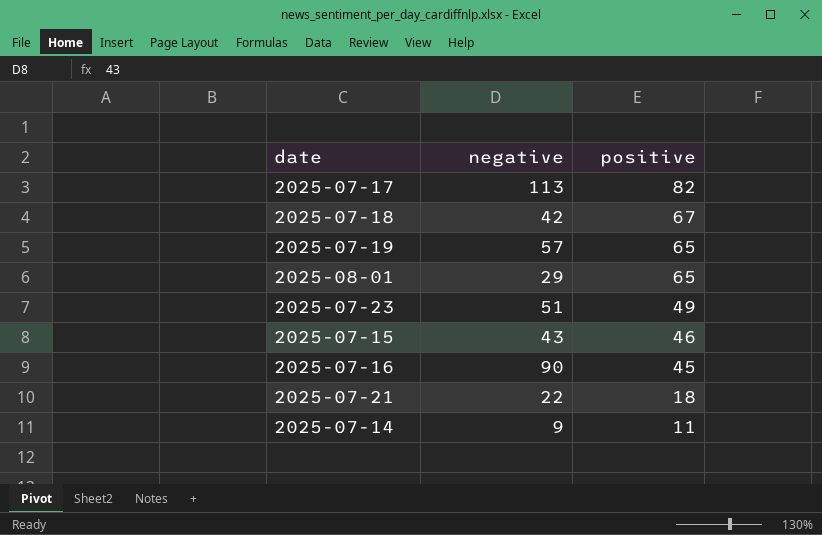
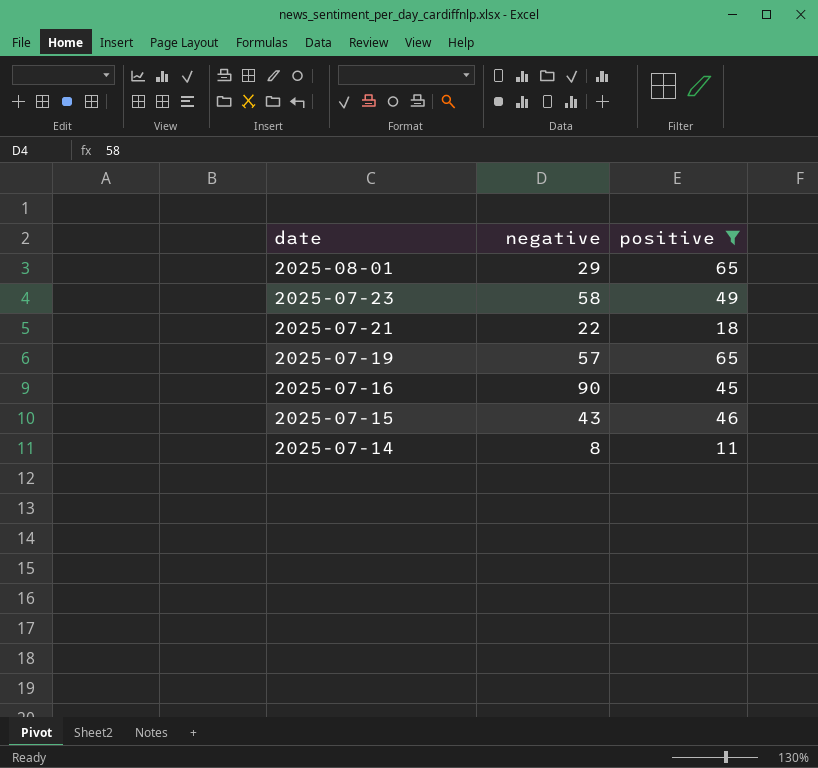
filter: none -> positive <= 65
row order: positive descending -> date descending
2025-07-23 | negative: 51 -> 58
2025-07-14 | negative: 9 -> 8

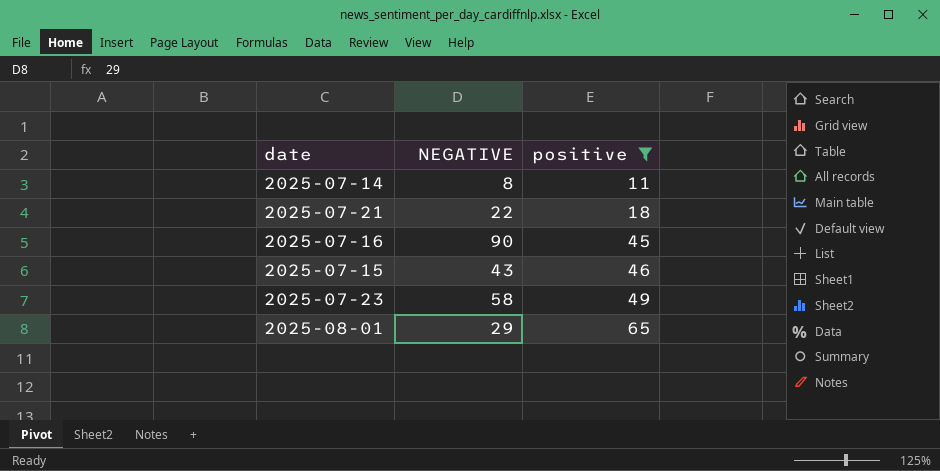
row order: date descending -> positive ascending
column name: negative -> NEGATIVE
row 2025-07-19: 57 | 65 -> none

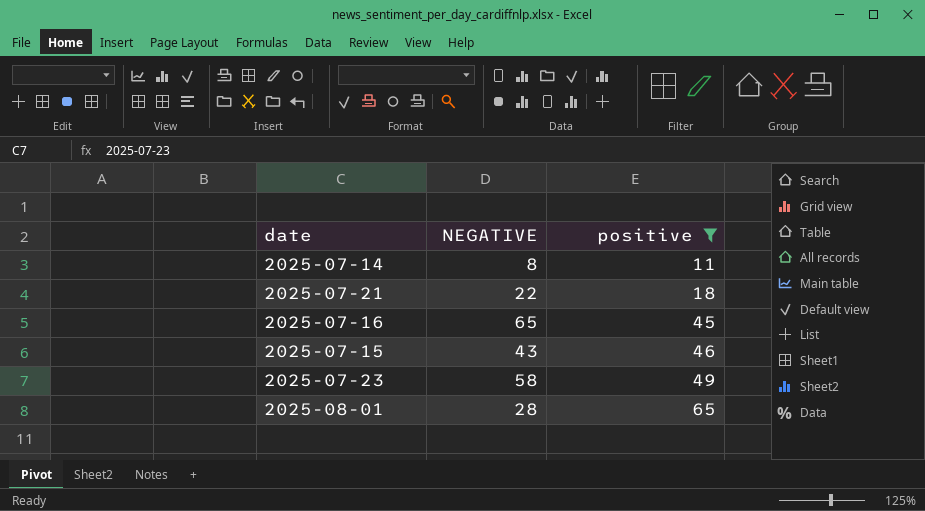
2025-07-16 | NEGATIVE: 90 -> 65
2025-08-01 | NEGATIVE: 29 -> 28

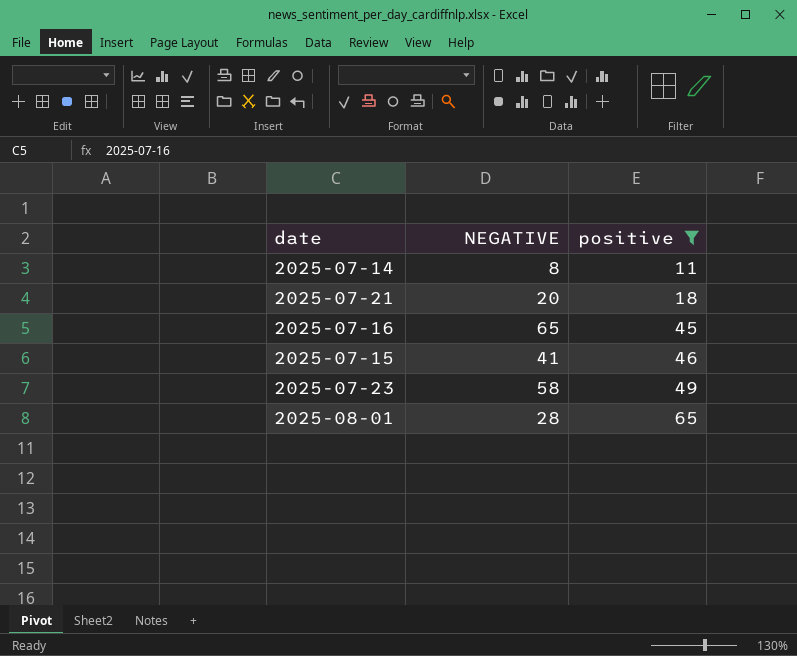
2025-07-21 | NEGATIVE: 22 -> 20
2025-07-15 | NEGATIVE: 43 -> 41

